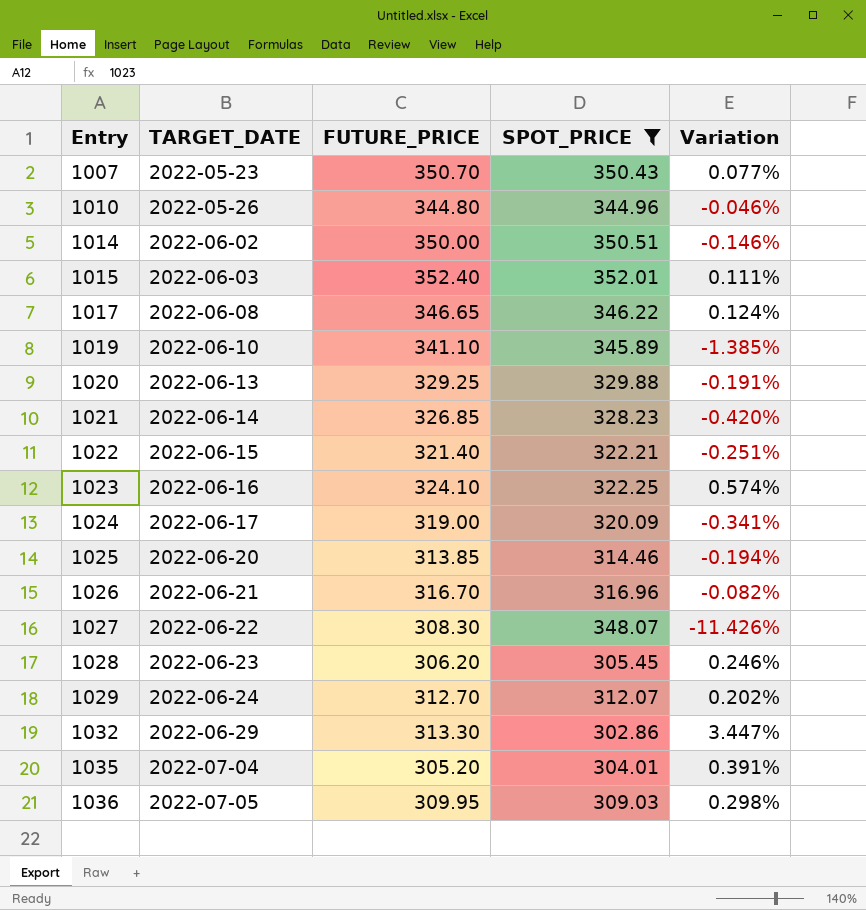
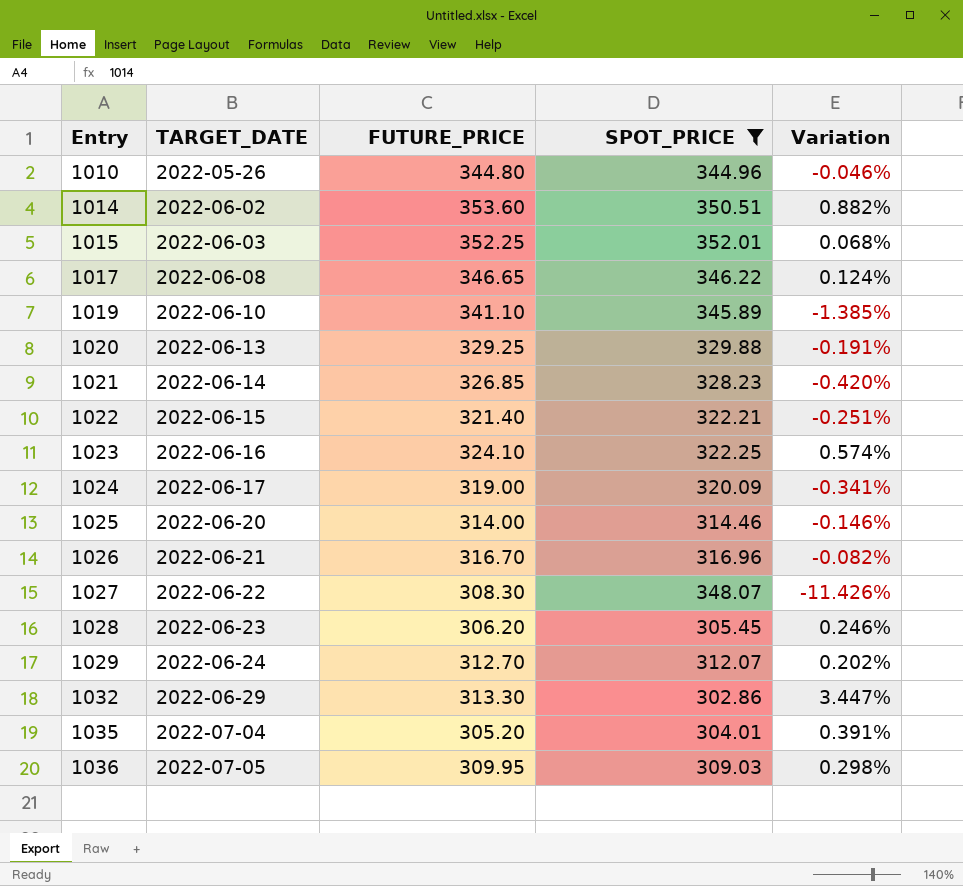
row 1007: 2022-05-23 | 350.70 | 350.43 | 0.077% -> none
1014 | FUTURE_PRICE: 350.00 -> 353.60
1014 | Variation: -0.146% -> 0.882%
1015 | FUTURE_PRICE: 352.40 -> 352.25
1015 | Variation: 0.111% -> 0.068%
1025 | FUTURE_PRICE: 313.85 -> 314.00
1025 | Variation: -0.194% -> -0.146%

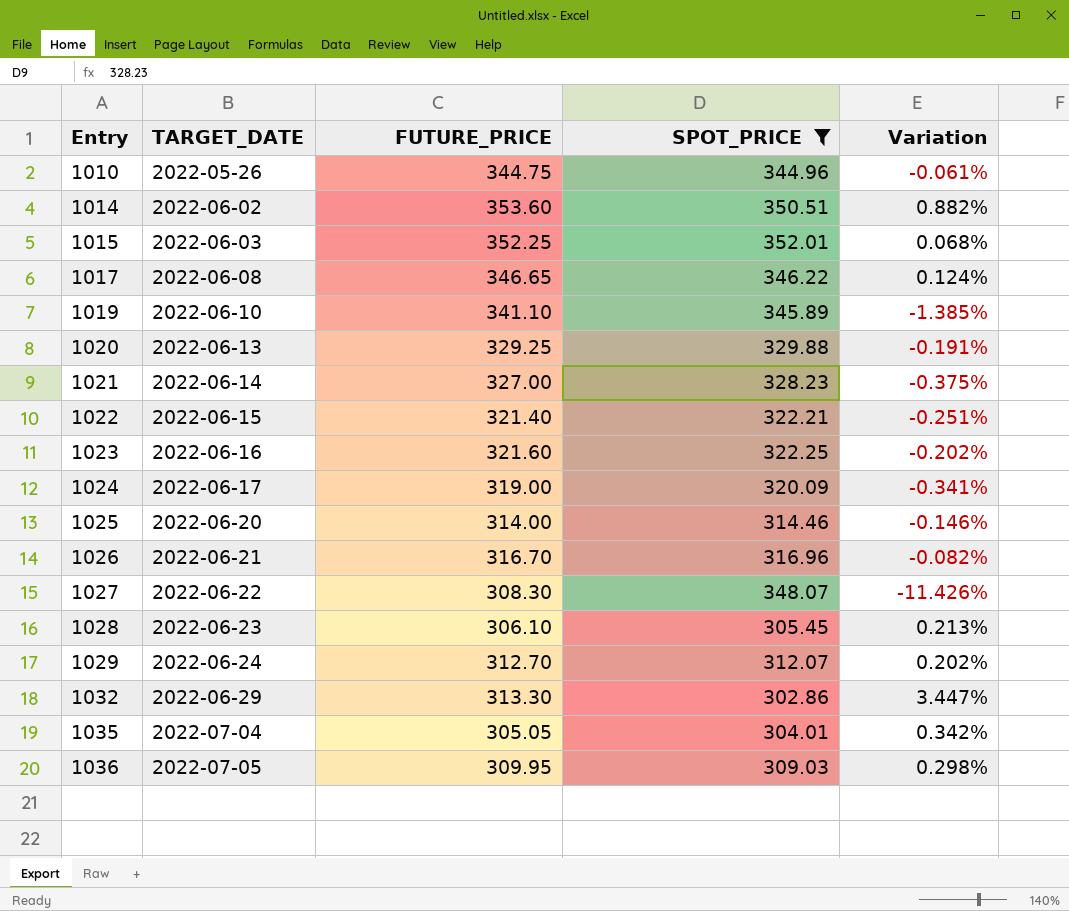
1010 | FUTURE_PRICE: 344.80 -> 344.75
1010 | Variation: -0.046% -> -0.061%
1021 | FUTURE_PRICE: 326.85 -> 327.00
1021 | Variation: -0.420% -> -0.375%
1023 | FUTURE_PRICE: 324.10 -> 321.60
1023 | Variation: 0.574% -> -0.202%
1028 | FUTURE_PRICE: 306.20 -> 306.10
1028 | Variation: 0.246% -> 0.213%
1035 | FUTURE_PRICE: 305.20 -> 305.05
1035 | Variation: 0.391% -> 0.342%

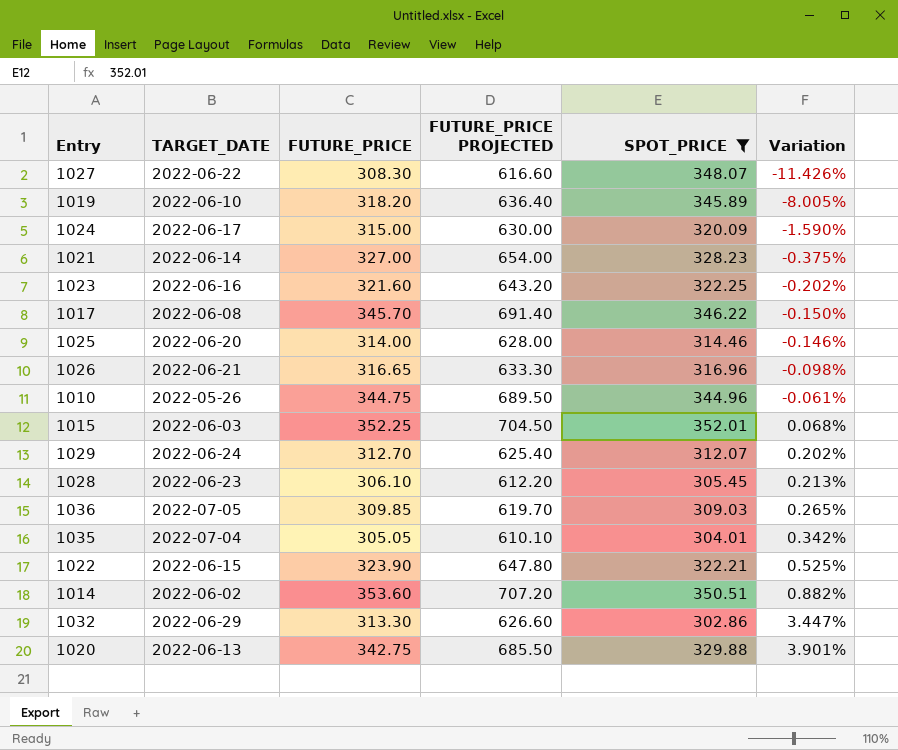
row order: Entry ascending -> Variation ascending
column FUTURE_PRICE PROJECTED | formula: none -> [FUTURE_PRICE] * 2
1019 | FUTURE_PRICE: 341.10 -> 318.20
1019 | Variation: -1.385% -> -8.005%
1024 | FUTURE_PRICE: 319.00 -> 315.00
1024 | Variation: -0.341% -> -1.590%
1017 | FUTURE_PRICE: 346.65 -> 345.70
1017 | Variation: 0.124% -> -0.150%
1026 | FUTURE_PRICE: 316.70 -> 316.65
1026 | Variation: -0.082% -> -0.098%
1036 | FUTURE_PRICE: 309.95 -> 309.85
1036 | Variation: 0.298% -> 0.265%
1022 | FUTURE_PRICE: 321.40 -> 323.90
1022 | Variation: -0.251% -> 0.525%
1020 | FUTURE_PRICE: 329.25 -> 342.75
1020 | Variation: -0.191% -> 3.901%

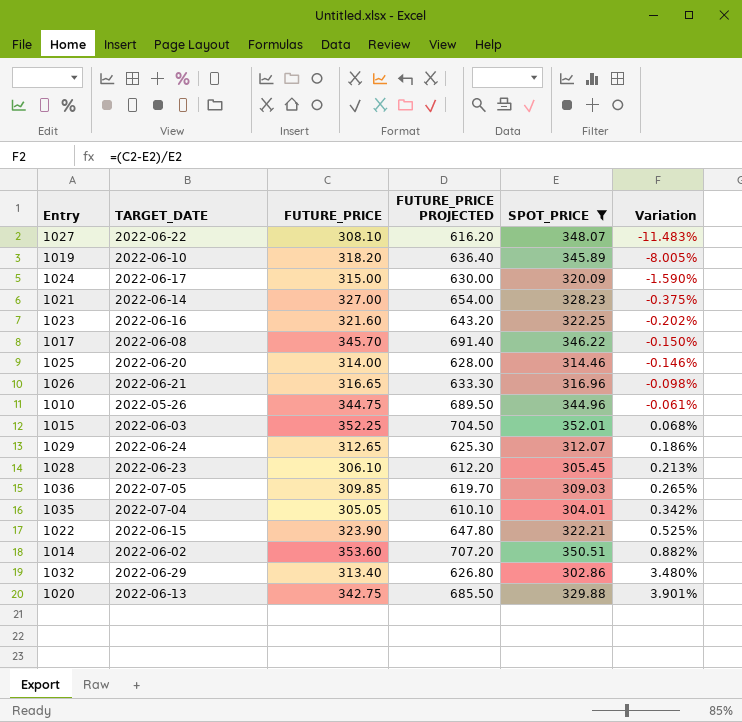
1027 | FUTURE_PRICE: 308.30 -> 308.10
1027 | FUTURE_PRICE PROJECTED: 616.60 -> 616.20
1027 | Variation: -11.426% -> -11.483%
1029 | FUTURE_PRICE: 312.70 -> 312.65
1029 | FUTURE_PRICE PROJECTED: 625.40 -> 625.30
1029 | Variation: 0.202% -> 0.186%
1032 | FUTURE_PRICE: 313.30 -> 313.40
1032 | FUTURE_PRICE PROJECTED: 626.60 -> 626.80
1032 | Variation: 3.447% -> 3.480%

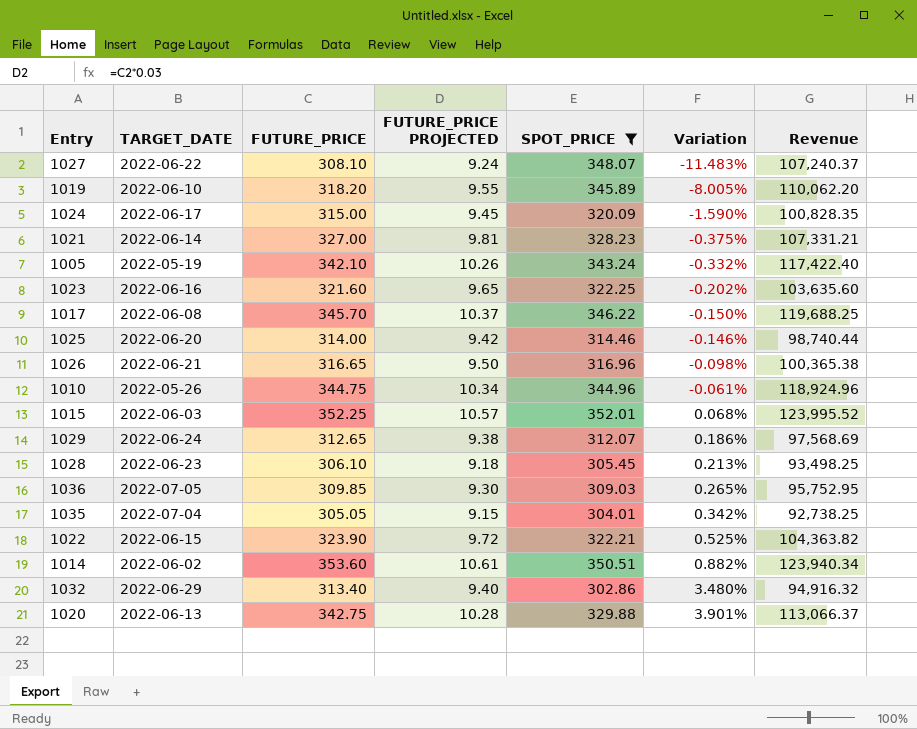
column FUTURE_PRICE PROJECTED | formula: [FUTURE_PRICE] * 2 -> [FUTURE_PRICE] * 0.03
column Revenue | formula: none -> [FUTURE_PRICE] * [SPOT_PRICE]
row 1005: none -> 2022-05-19 | 342.10 | 10.26 | 343.24 | -0.332% | 117,422.40

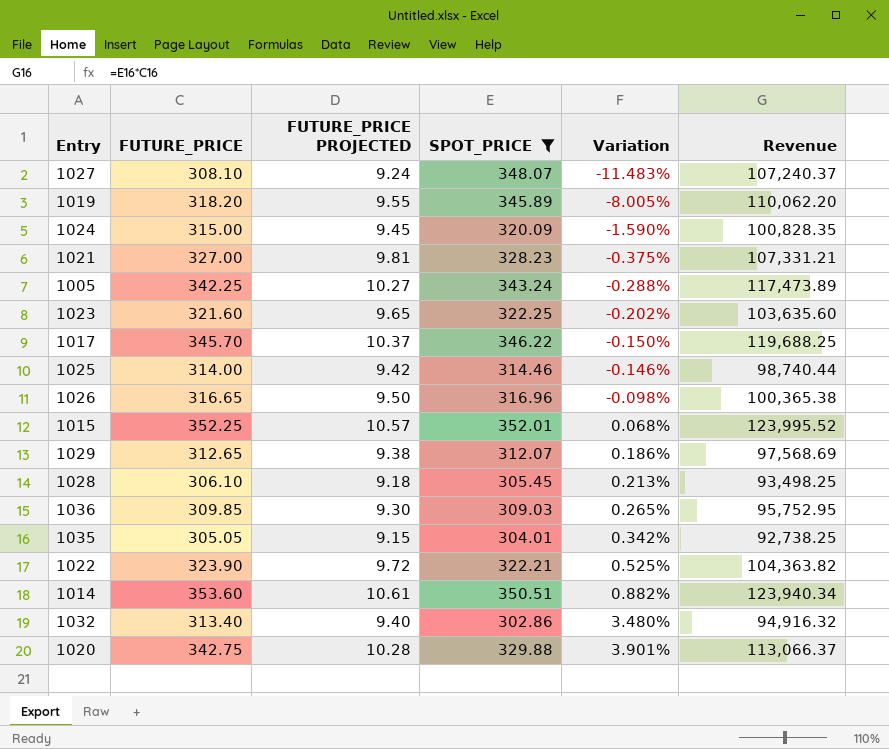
column TARGET_DATE | position: 2 -> none
row 1010: 2022-05-26 | 344.75 | 10.34 | 344.96 | -0.061% | 118,924.96 -> none
1005 | FUTURE_PRICE: 342.10 -> 342.25
1005 | FUTURE_PRICE PROJECTED: 10.26 -> 10.27
1005 | Variation: -0.332% -> -0.288%
1005 | Revenue: 117,422.40 -> 117,473.89

